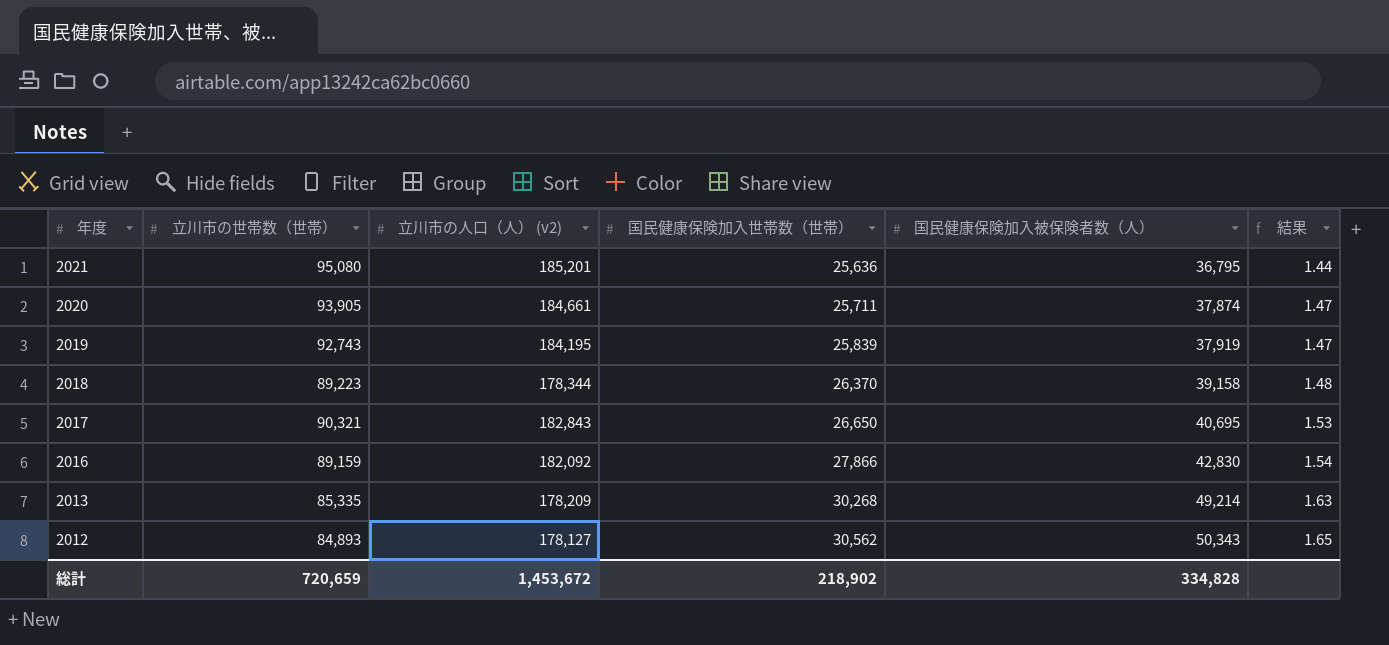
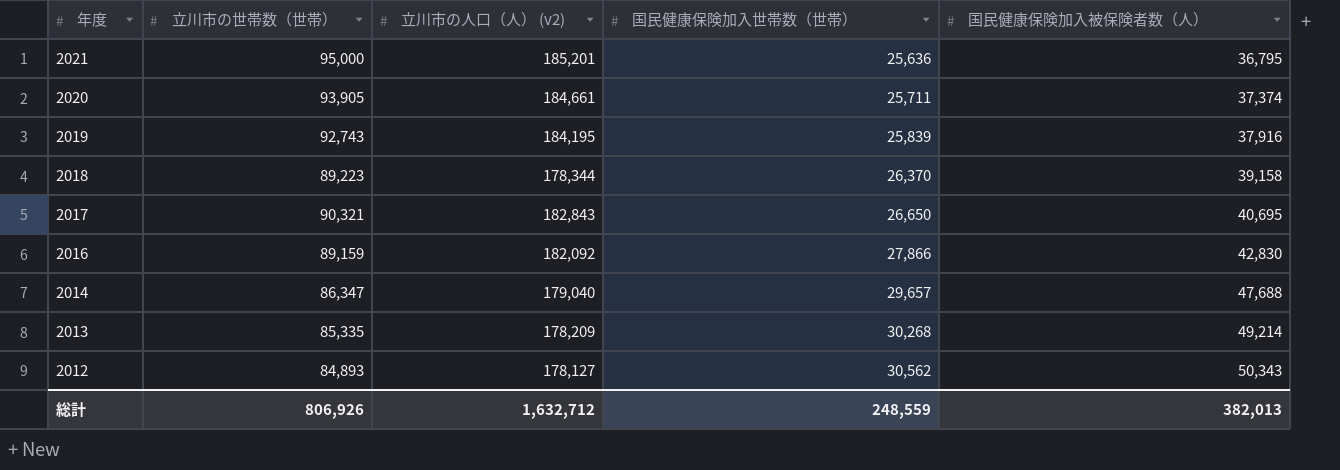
column 結果 | formula: [国民健康保険加入被保険者数（人）] / [国民健康保険加入世帯数（世帯）] -> none
2021 | 立川市の世帯数（世帯）: 95,080 -> 95,000
2020 | 国民健康保険加入被保険者数（人）: 37,874 -> 37,374
2019 | 国民健康保険加入被保険者数（人）: 37,919 -> 37,916
row 2014: none -> 86,347 | 179,040 | 29,657 | 47,688
総計 | 立川市の世帯数（世帯）: 720,659 -> 806,926
総計 | 立川市の人口（人） (v2): 1,453,672 -> 1,632,712
総計 | 国民健康保険加入世帯数（世帯）: 218,902 -> 248,559
総計 | 国民健康保険加入被保険者数（人）: 334,828 -> 382,013

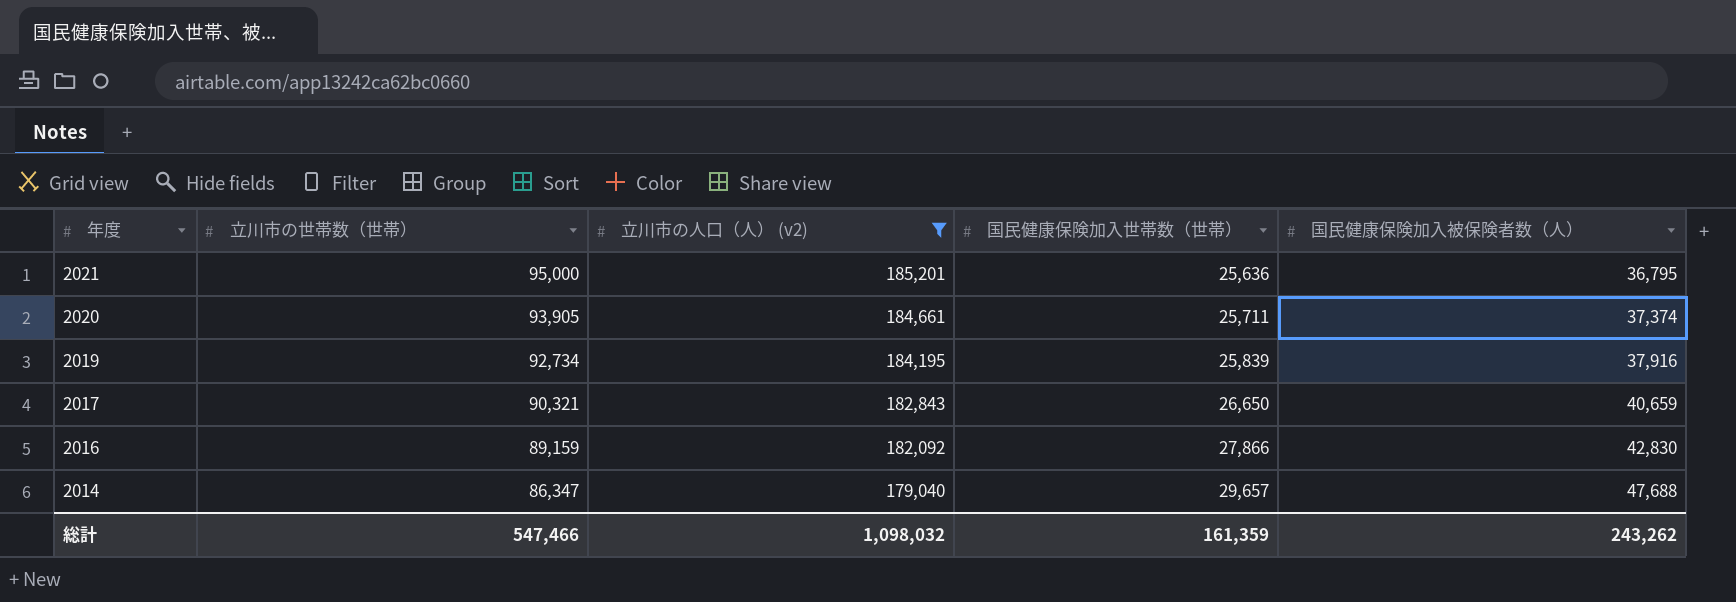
filter: none -> 立川市の人口（人） (v2) >= 179,040
2019 | 立川市の世帯数（世帯）: 92,743 -> 92,734
2017 | 国民健康保険加入被保険者数（人）: 40,695 -> 40,659
総計 | 立川市の世帯数（世帯）: 806,926 -> 547,466
総計 | 立川市の人口（人） (v2): 1,632,712 -> 1,098,032
総計 | 国民健康保険加入世帯数（世帯）: 248,559 -> 161,359
総計 | 国民健康保険加入被保険者数（人）: 382,013 -> 243,262

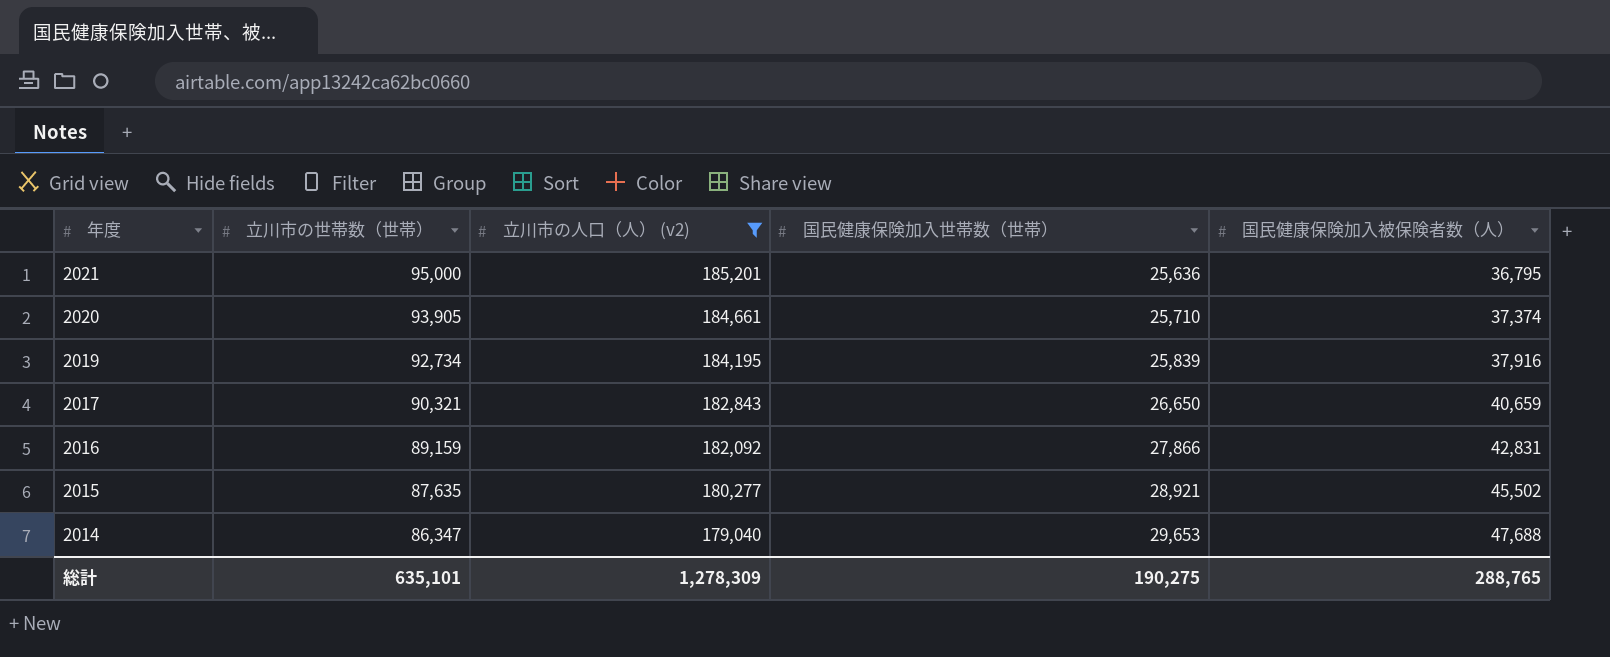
2020 | 国民健康保険加入世帯数（世帯）: 25,711 -> 25,710
2016 | 国民健康保険加入被保険者数（人）: 42,830 -> 42,831
row 2015: none -> 87,635 | 180,277 | 28,921 | 45,502
2014 | 国民健康保険加入世帯数（世帯）: 29,657 -> 29,653
総計 | 立川市の世帯数（世帯）: 547,466 -> 635,101
総計 | 立川市の人口（人） (v2): 1,098,032 -> 1,278,309
総計 | 国民健康保険加入世帯数（世帯）: 161,359 -> 190,275
総計 | 国民健康保険加入被保険者数（人）: 243,262 -> 288,765

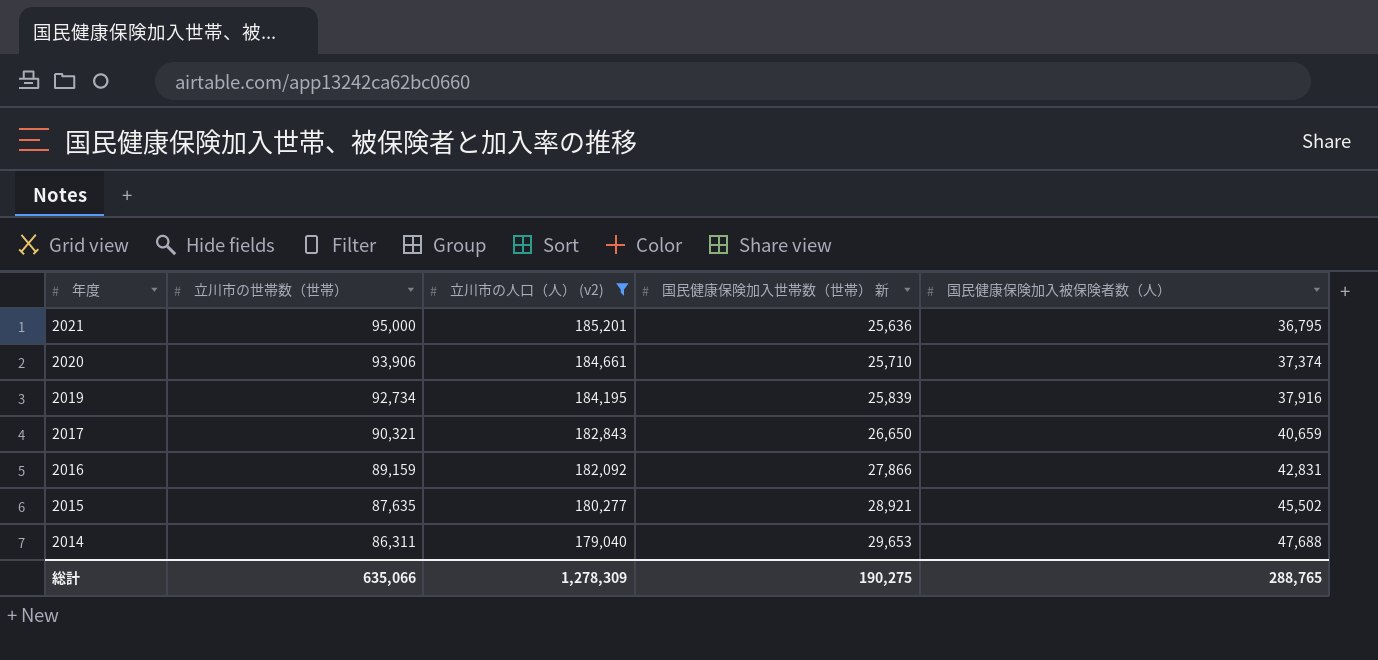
column name: 国民健康保険加入世帯数（世帯） -> 国民健康保険加入世帯数（世帯） 新
2020 | 立川市の世帯数（世帯）: 93,905 -> 93,906
2014 | 立川市の世帯数（世帯）: 86,347 -> 86,311
総計 | 立川市の世帯数（世帯）: 635,101 -> 635,066

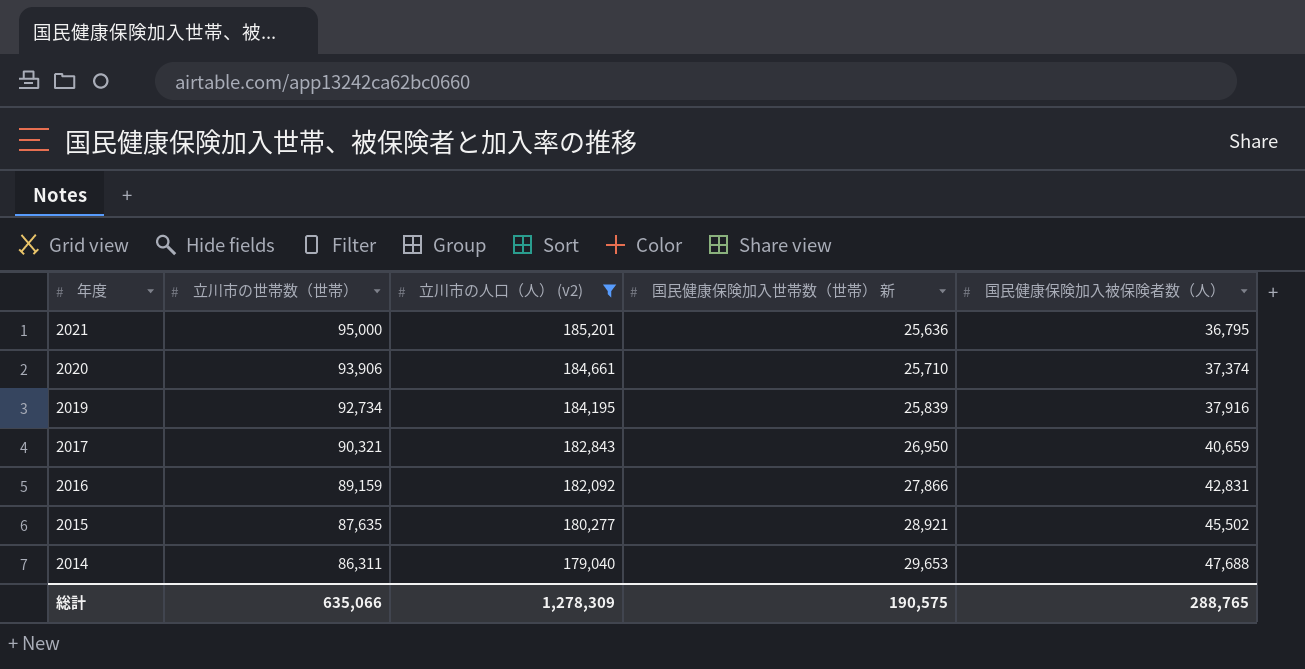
2017 | 国民健康保険加入世帯数（世帯） 新: 26,650 -> 26,950
総計 | 国民健康保険加入世帯数（世帯） 新: 190,275 -> 190,575

